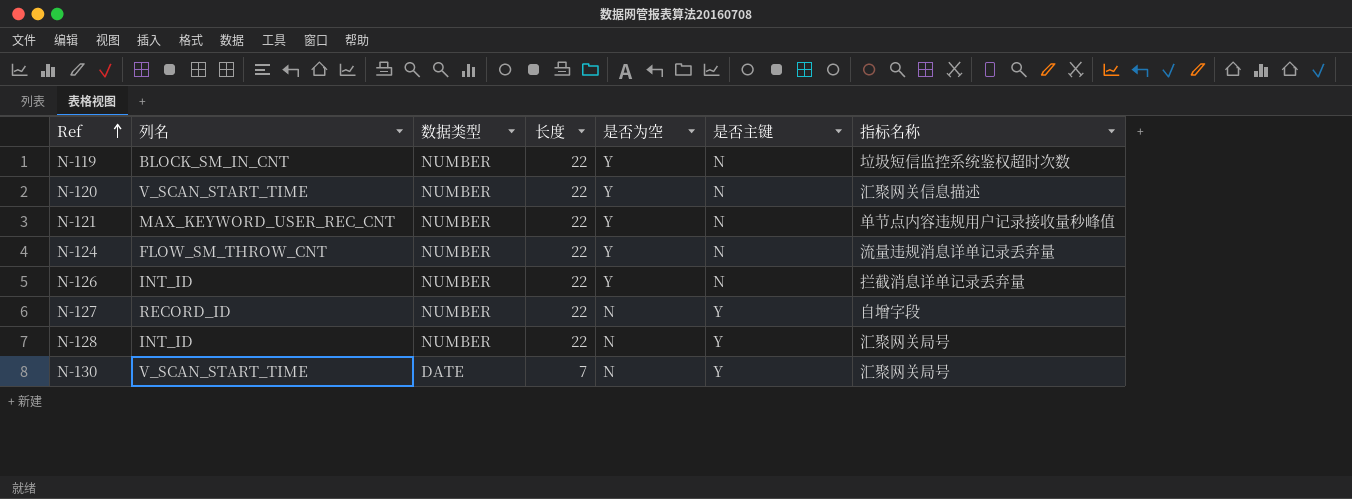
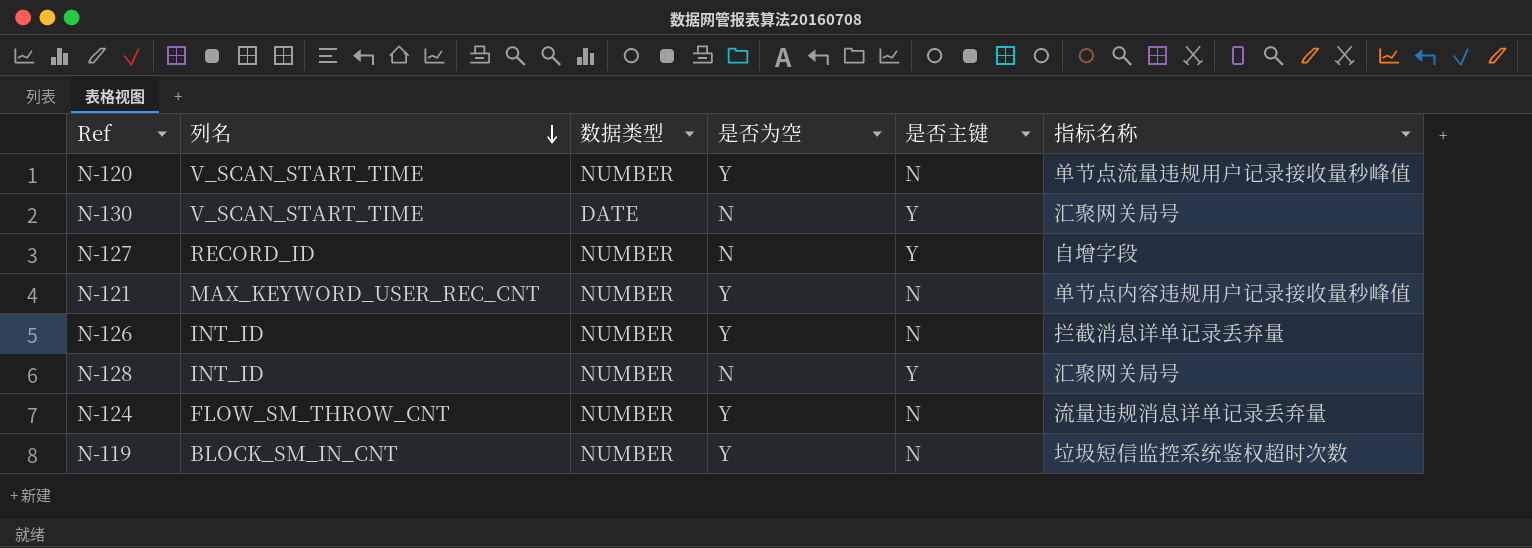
row order: Ref ascending -> 列名 descending
column 长度 | position: 4 -> none
N-120 | 指标名称: 汇聚网关信息描述 -> 单节点流量违规用户记录接收量秒峰值

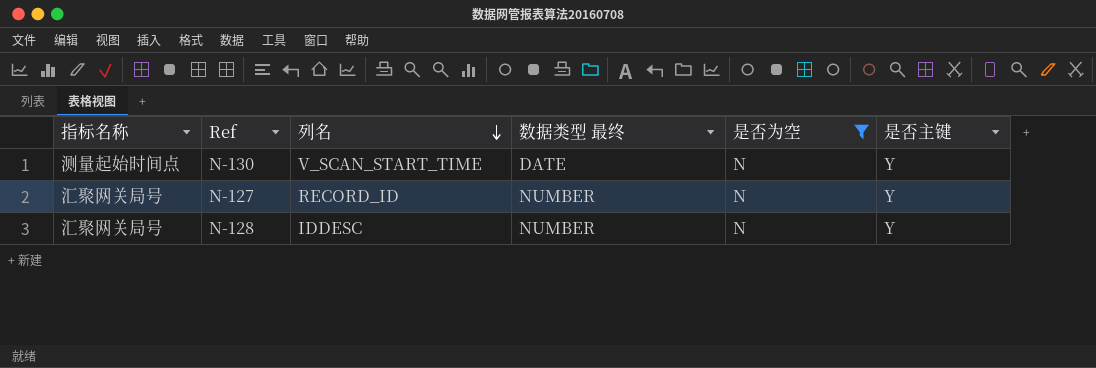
filter: none -> 是否为空 = N
column 指标名称 | position: 6 -> 1
column name: 数据类型 -> 数据类型 最终
N-130 | 指标名称: 汇聚网关局号 -> 测量起始时间点
N-127 | 指标名称: 自增字段 -> 汇聚网关局号
N-128 | 列名: INT_ID -> IDDESC

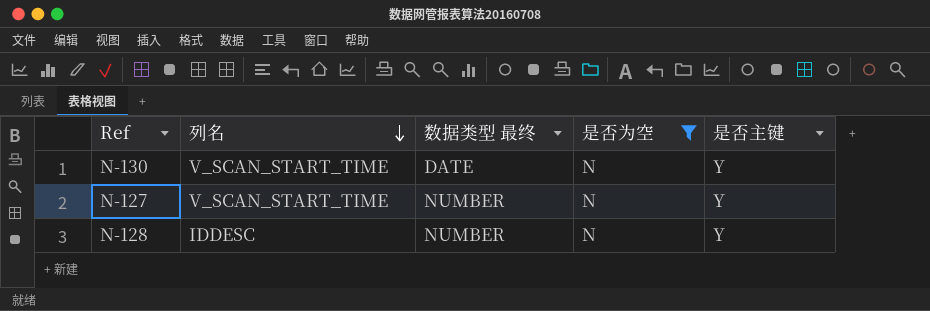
column 指标名称 | position: 1 -> none
N-127 | 列名: RECORD_ID -> V_SCAN_START_TIME

